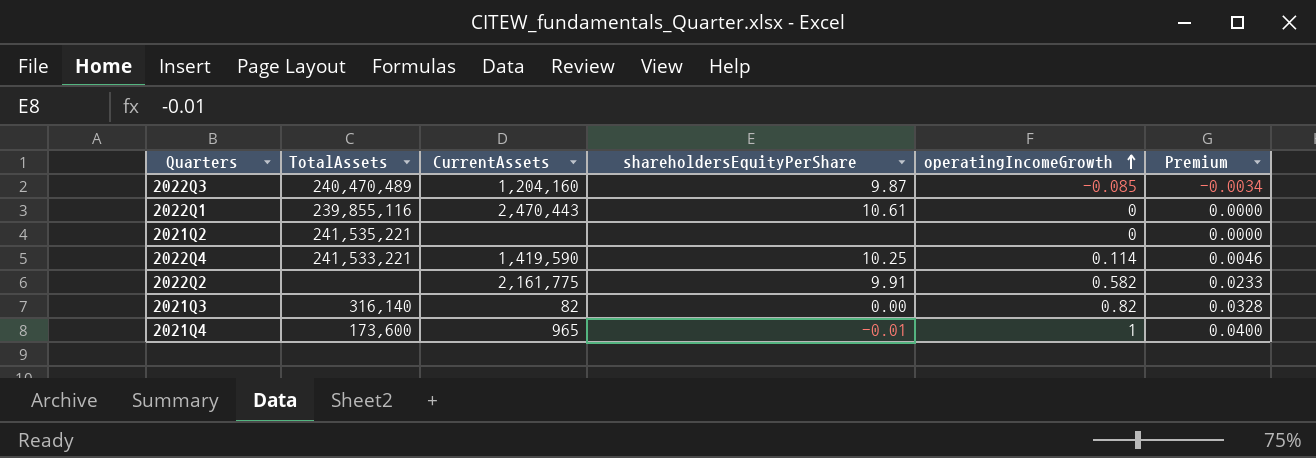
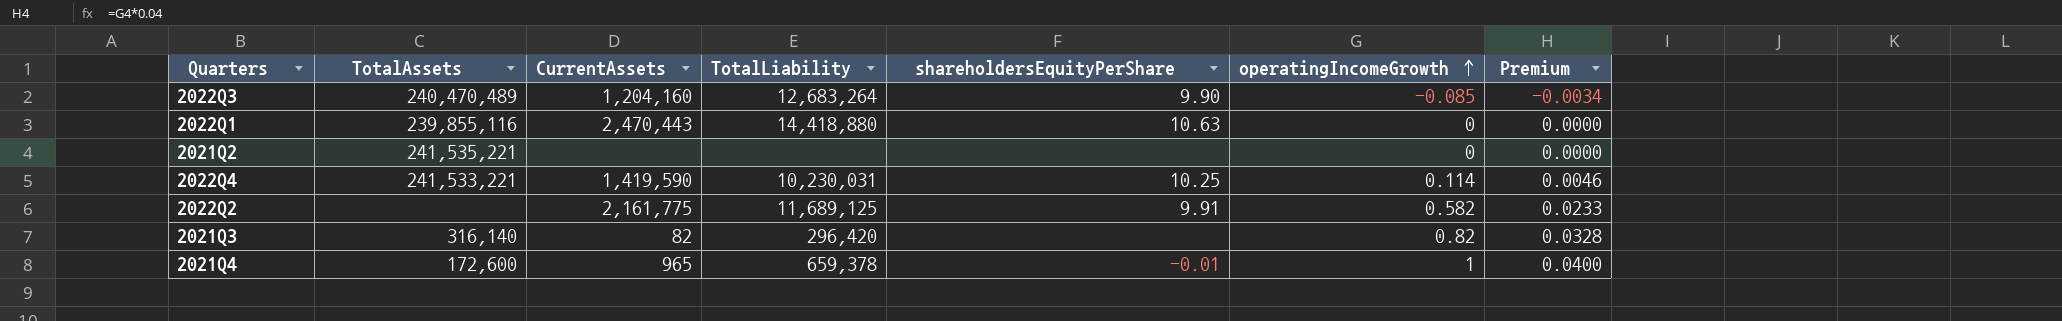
column TotalLiability | position: none -> 4
2022Q3 | shareholdersEquityPerShare: 9.87 -> 9.90
2022Q1 | shareholdersEquityPerShare: 10.61 -> 10.63
2021Q3 | shareholdersEquityPerShare: 0.00 -> none
2021Q4 | TotalAssets: 173,600 -> 172,600

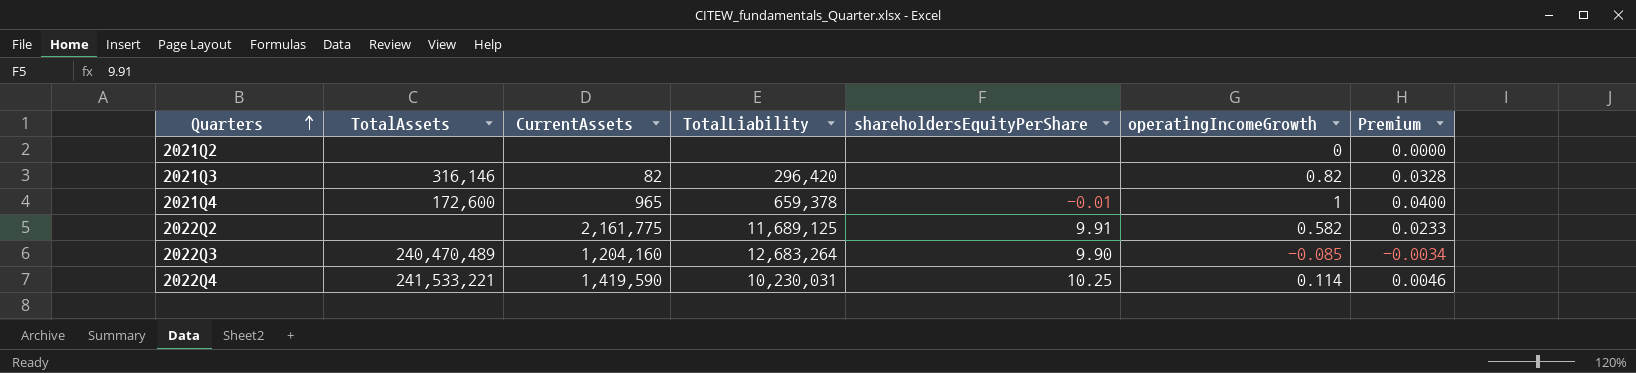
row order: operatingIncomeGrowth ascending -> Quarters ascending
row 2022Q1: 239,855,116 | 2,470,443 | 14,418,880 | 10.63 | 0 | 0.0000 -> none
2021Q2 | TotalAssets: 241,535,221 -> none
2021Q3 | TotalAssets: 316,140 -> 316,146

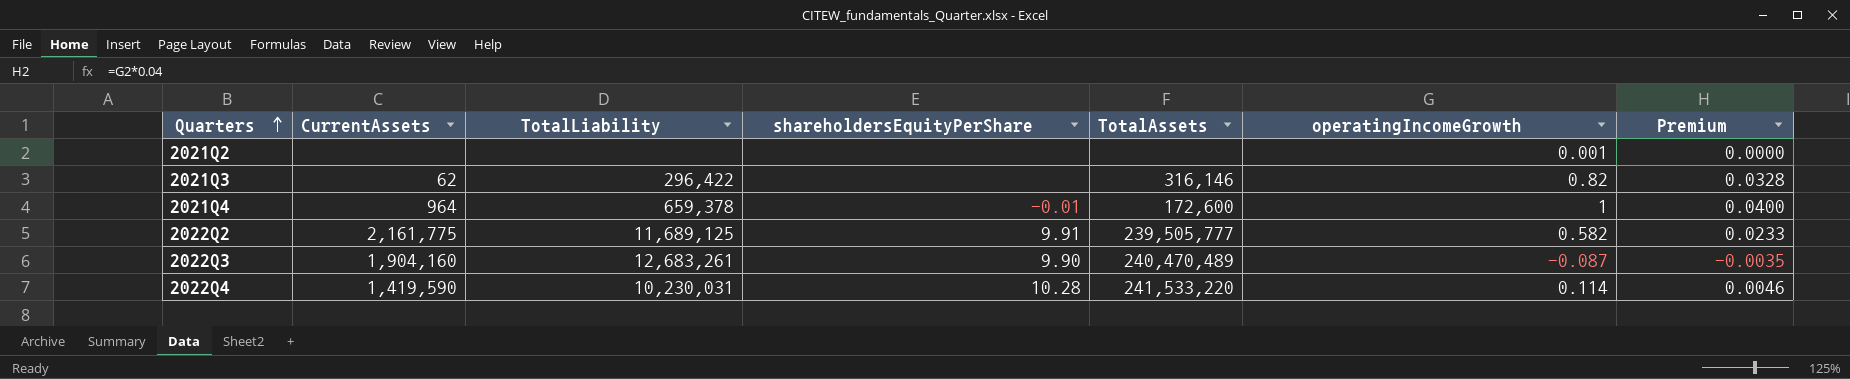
column TotalAssets | position: 2 -> 5
2021Q2 | operatingIncomeGrowth: 0 -> 0.001
2021Q3 | CurrentAssets: 82 -> 62
2021Q3 | TotalLiability: 296,420 -> 296,422
2021Q4 | CurrentAssets: 965 -> 964
2022Q2 | TotalAssets: none -> 239,505,777
2022Q3 | CurrentAssets: 1,204,160 -> 1,904,160
2022Q3 | TotalLiability: 12,683,264 -> 12,683,261
2022Q3 | operatingIncomeGrowth: -0.085 -> -0.087
2022Q3 | Premium: -0.0034 -> -0.0035
2022Q4 | shareholdersEquityPerShare: 10.25 -> 10.28
2022Q4 | TotalAssets: 241,533,221 -> 241,533,220

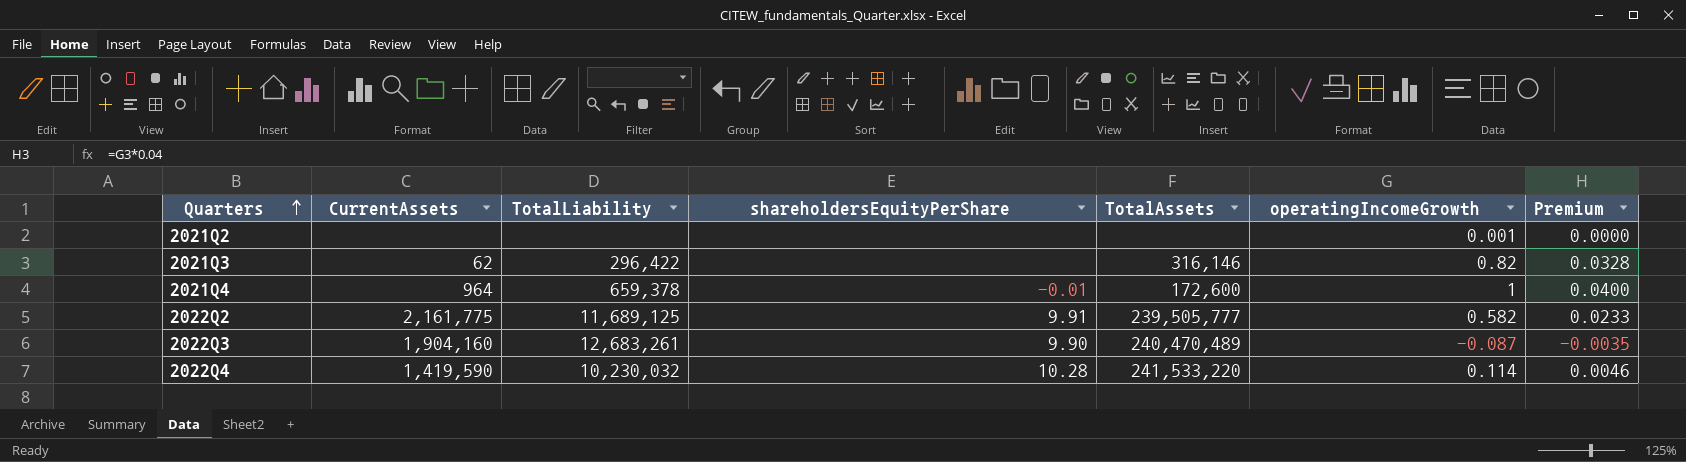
2022Q4 | TotalLiability: 10,230,031 -> 10,230,032

